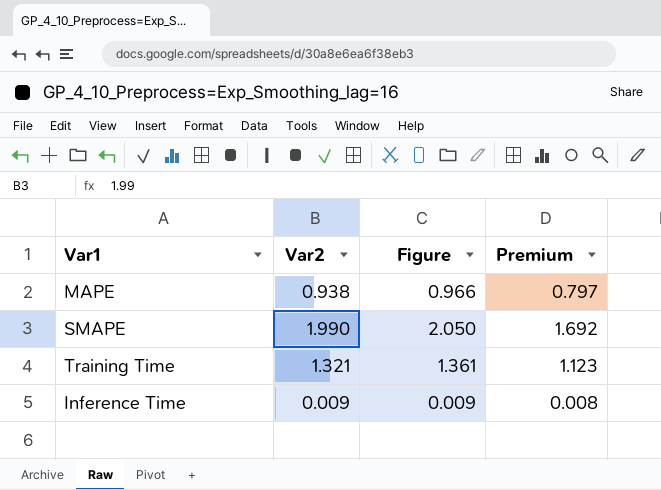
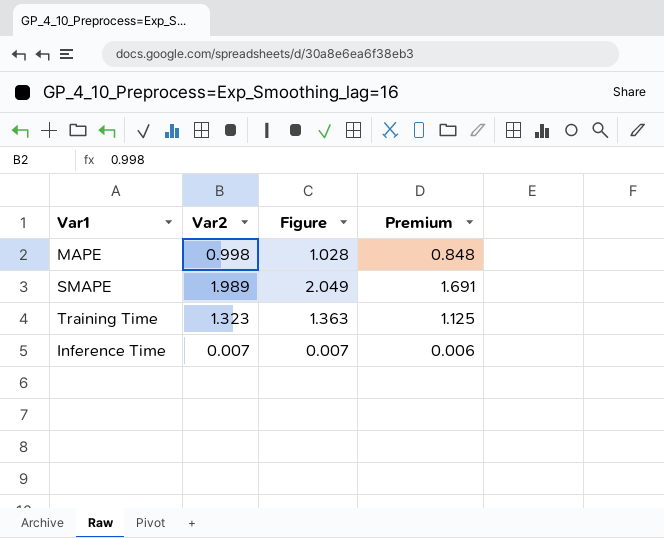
MAPE | Var2: 0.938 -> 0.998
MAPE | Figure: 0.966 -> 1.028
MAPE | Premium: 0.797 -> 0.848
SMAPE | Var2: 1.990 -> 1.989
SMAPE | Figure: 2.050 -> 2.049
SMAPE | Premium: 1.692 -> 1.691
Training Time | Var2: 1.321 -> 1.323
Training Time | Figure: 1.361 -> 1.363
Training Time | Premium: 1.123 -> 1.125
Inference Time | Var2: 0.009 -> 0.007
Inference Time | Figure: 0.009 -> 0.007
Inference Time | Premium: 0.008 -> 0.006

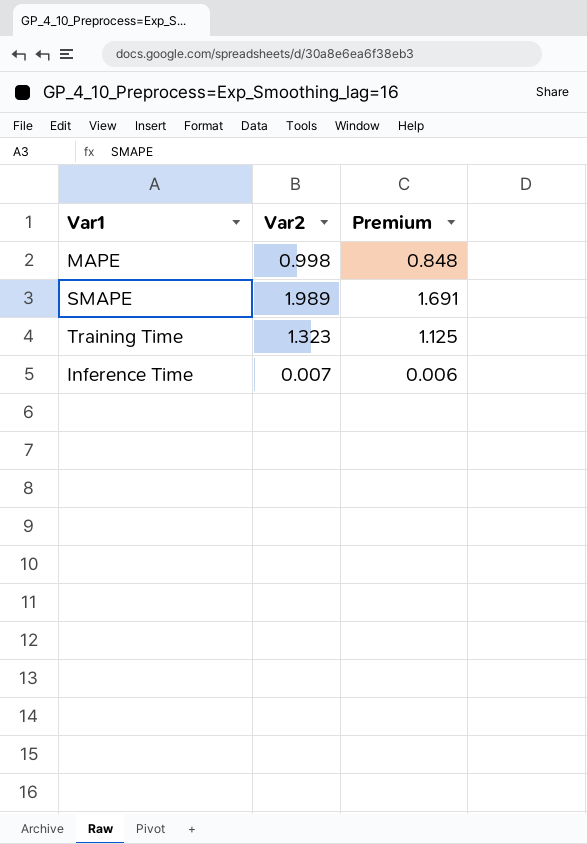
column Figure | formula: [Var2] * 1.03 -> none

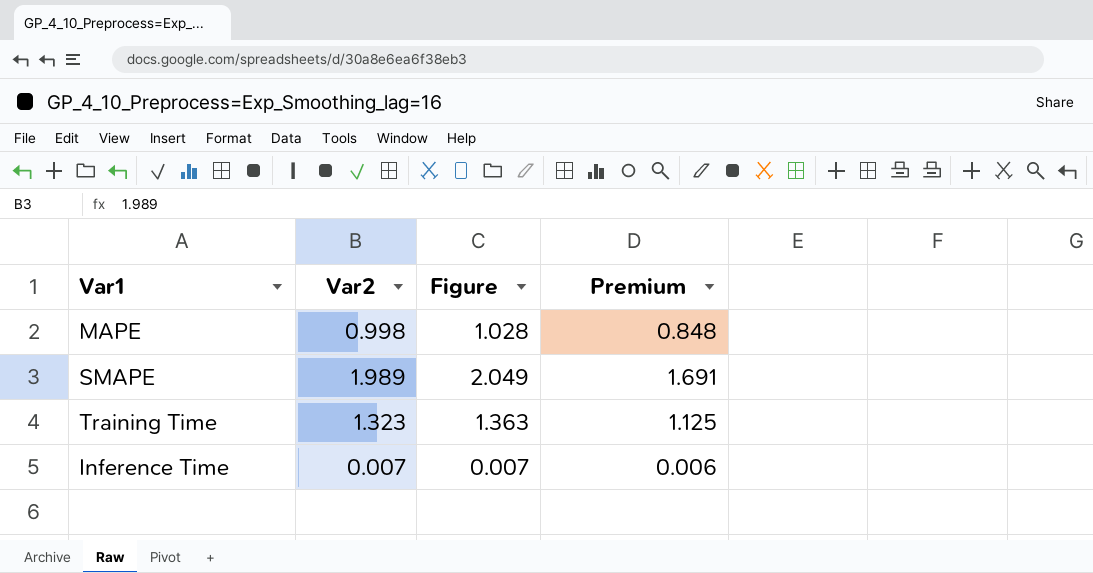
column Figure | formula: none -> [Var2] * 1.03

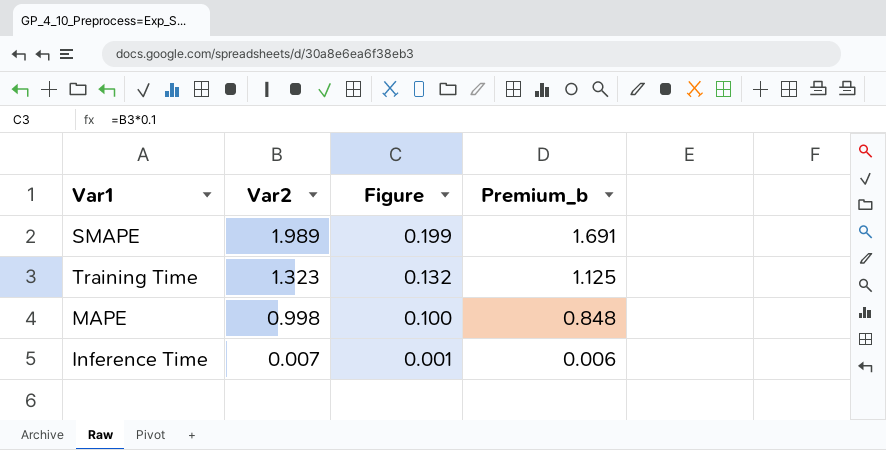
row order: none -> Var2 descending
column Figure | formula: [Var2] * 1.03 -> [Var2] * 0.1
column name: Premium -> Premium_b

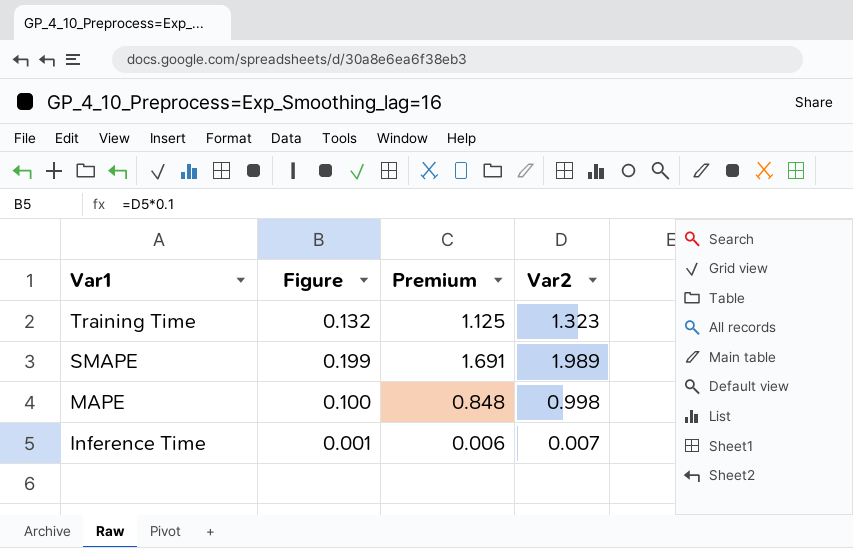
row order: Var2 descending -> Var1 descending
column name: Premium_b -> Premium
column Var2 | position: 2 -> 4

